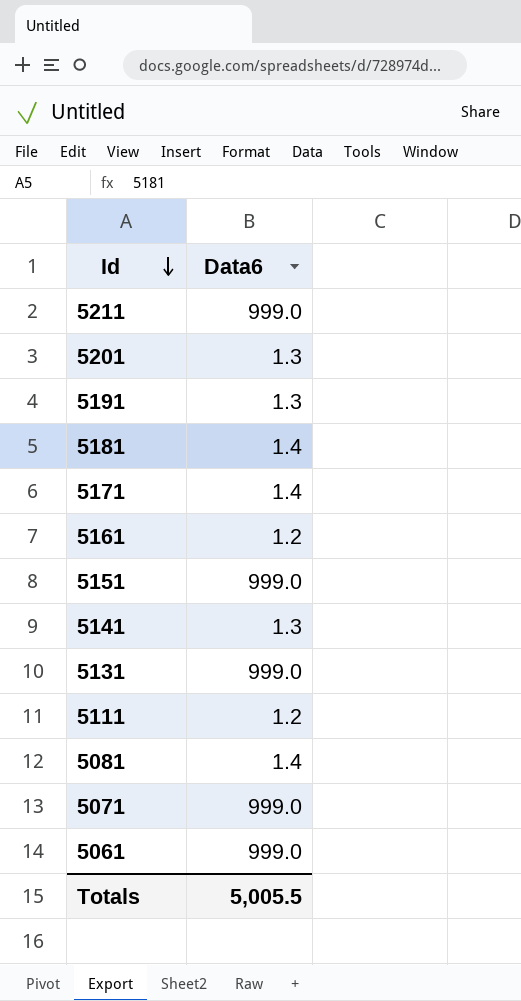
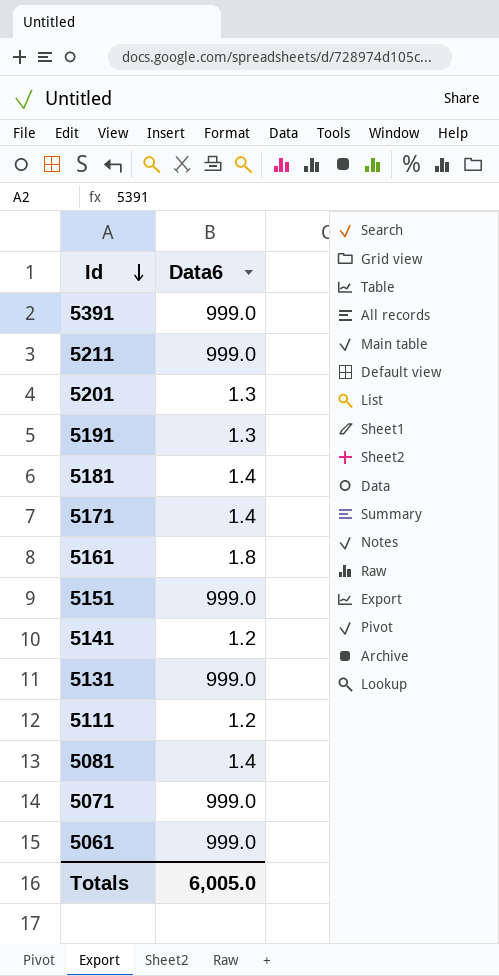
row 5391: none -> 999.0
5161 | Data6: 1.2 -> 1.8
5141 | Data6: 1.3 -> 1.2
Totals | Data6: 5,005.5 -> 6,005.0

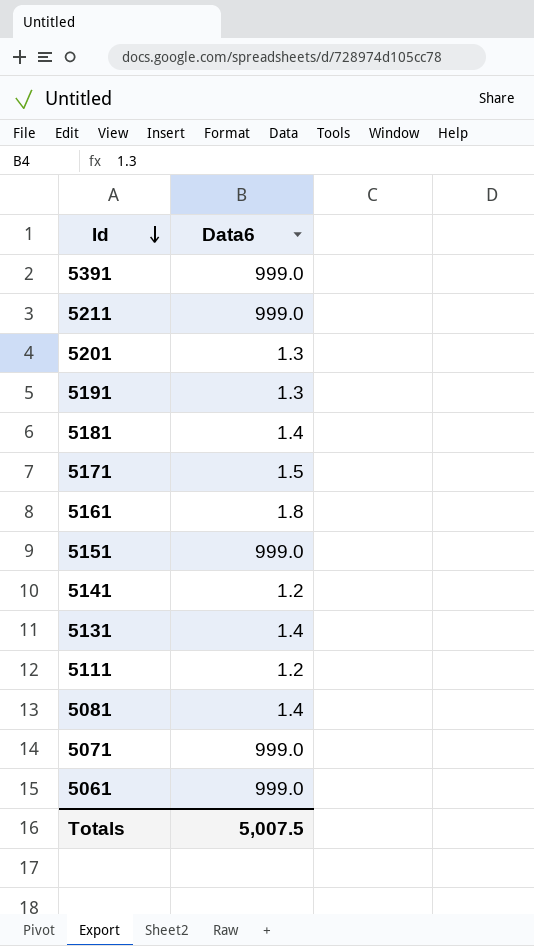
5171 | Data6: 1.4 -> 1.5
5131 | Data6: 999.0 -> 1.4
Totals | Data6: 6,005.0 -> 5,007.5

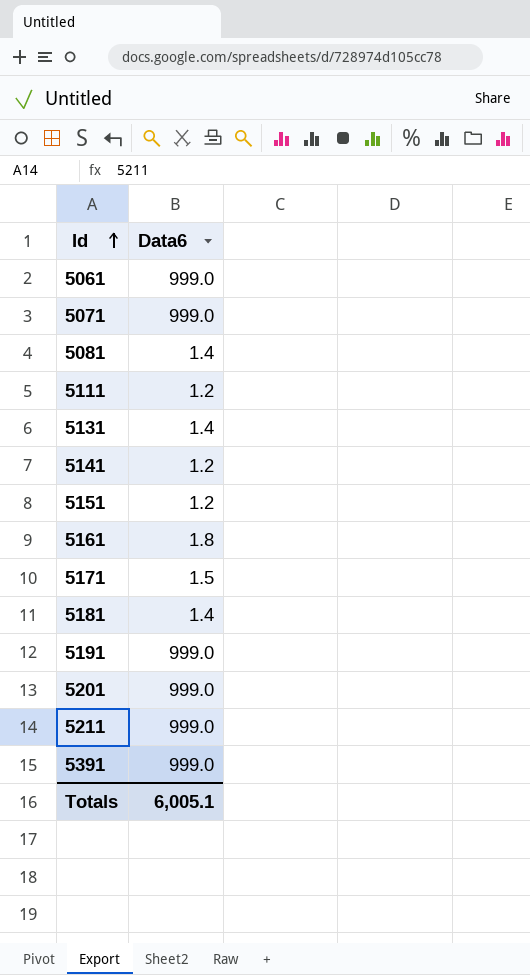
row order: Id descending -> Id ascending
5151 | Data6: 999.0 -> 1.2
5191 | Data6: 1.3 -> 999.0
5201 | Data6: 1.3 -> 999.0
Totals | Data6: 5,007.5 -> 6,005.1

